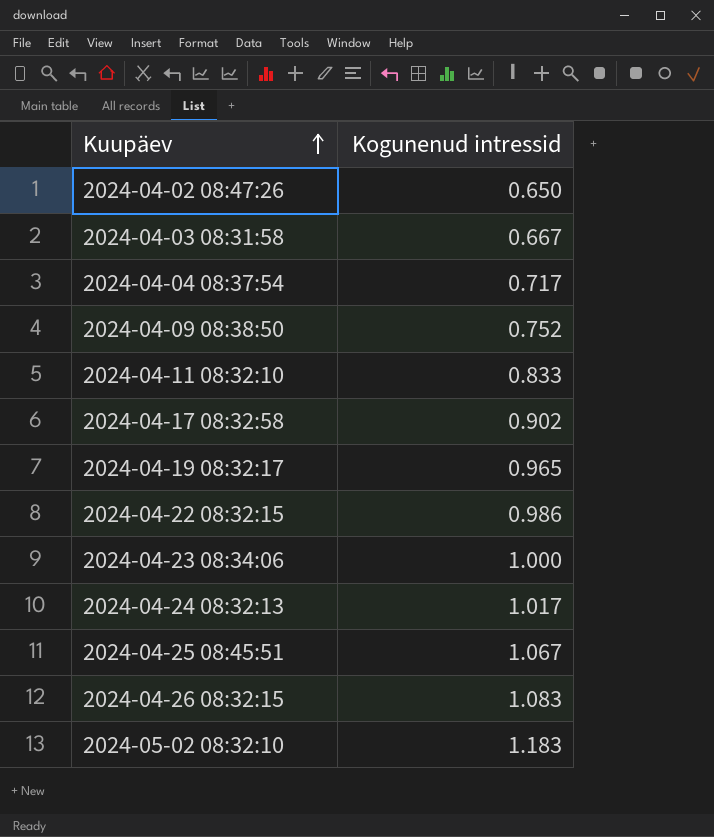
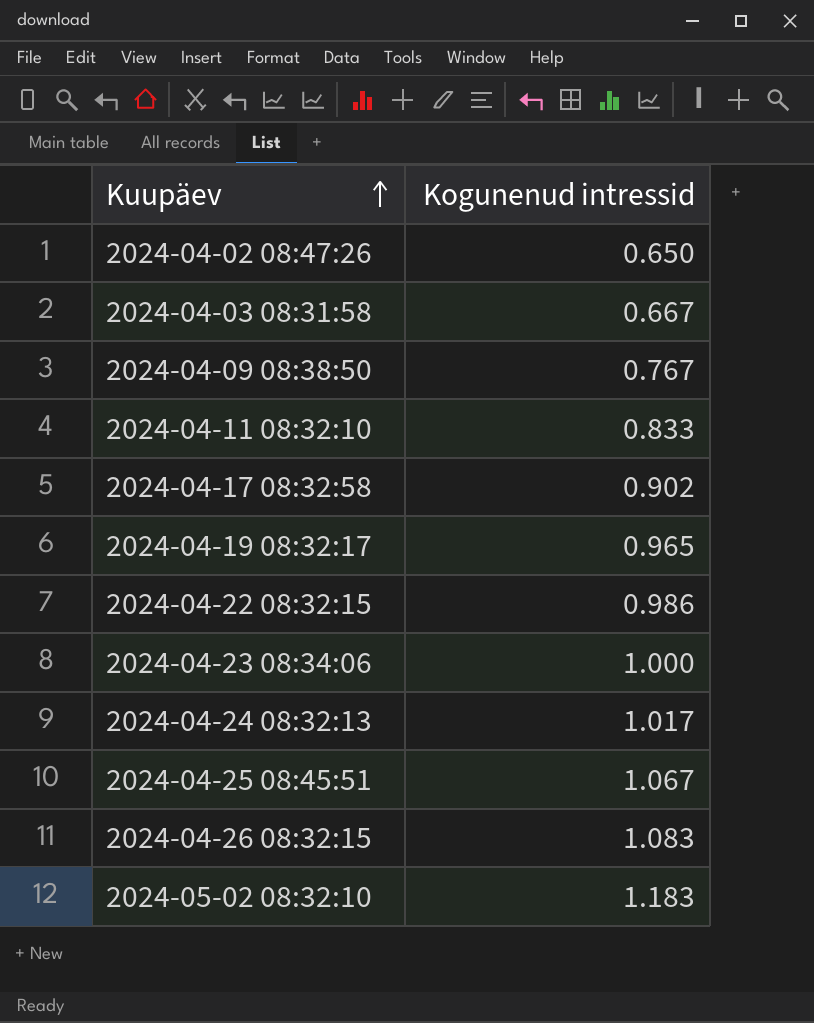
row 2024-04-04 08:37:54: 0.717 -> none
2024-04-09 08:38:50 | Kogunenud intressid: 0.752 -> 0.767

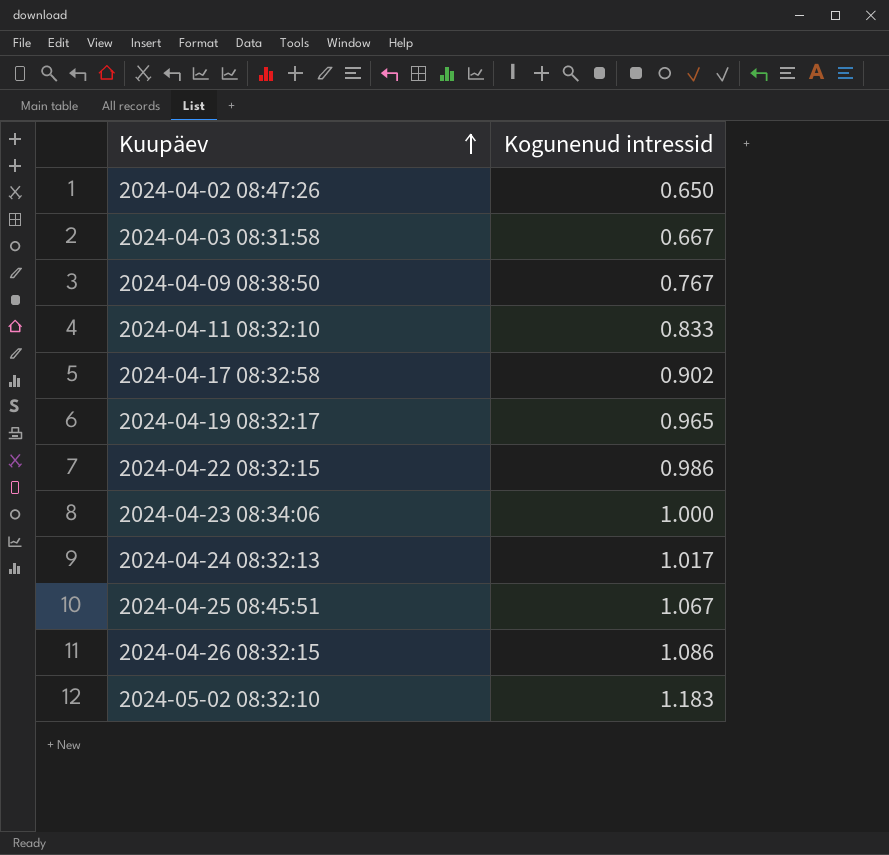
2024-04-26 08:32:15 | Kogunenud intressid: 1.083 -> 1.086

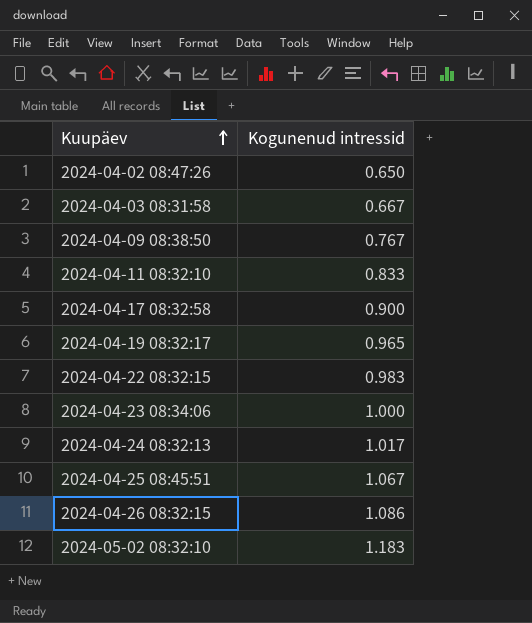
2024-04-17 08:32:58 | Kogunenud intressid: 0.902 -> 0.900
2024-04-22 08:32:15 | Kogunenud intressid: 0.986 -> 0.983

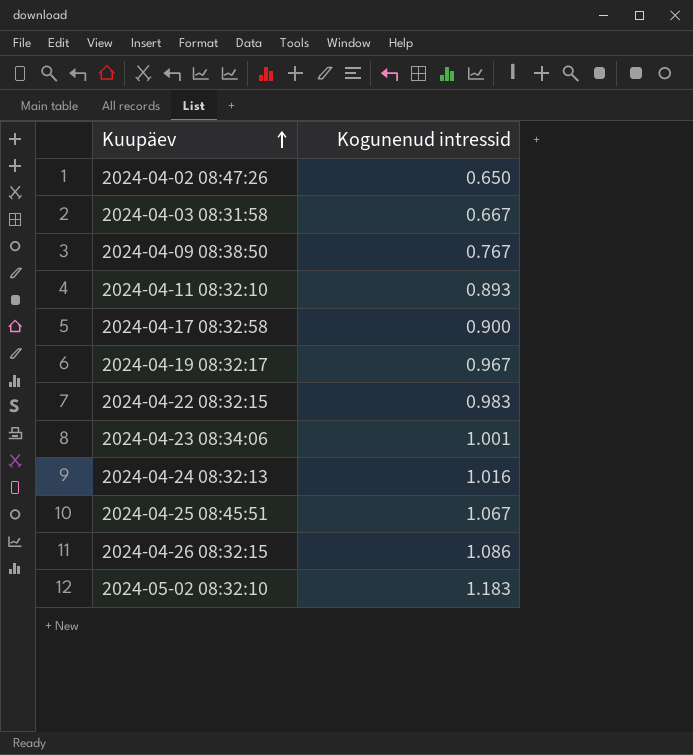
2024-04-11 08:32:10 | Kogunenud intressid: 0.833 -> 0.893
2024-04-19 08:32:17 | Kogunenud intressid: 0.965 -> 0.967
2024-04-23 08:34:06 | Kogunenud intressid: 1.000 -> 1.001
2024-04-24 08:32:13 | Kogunenud intressid: 1.017 -> 1.016

